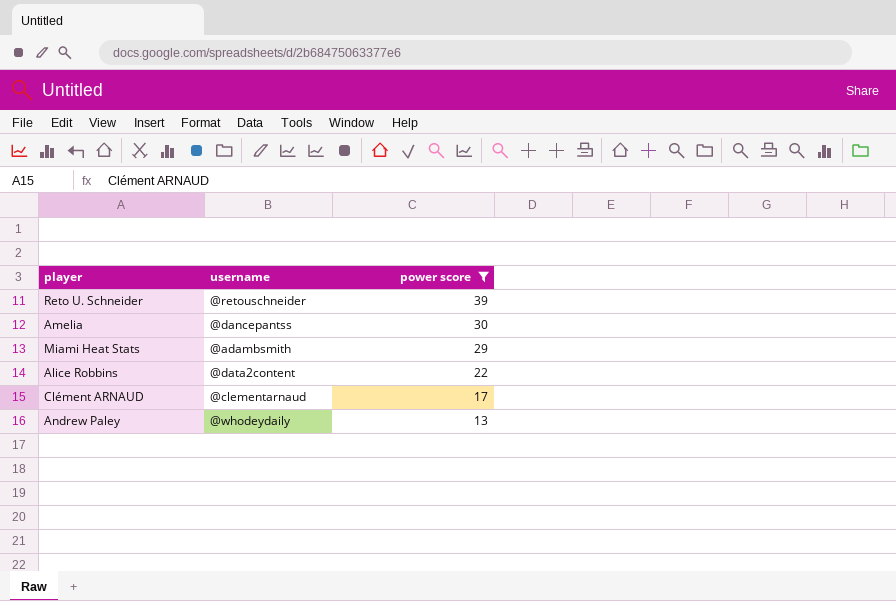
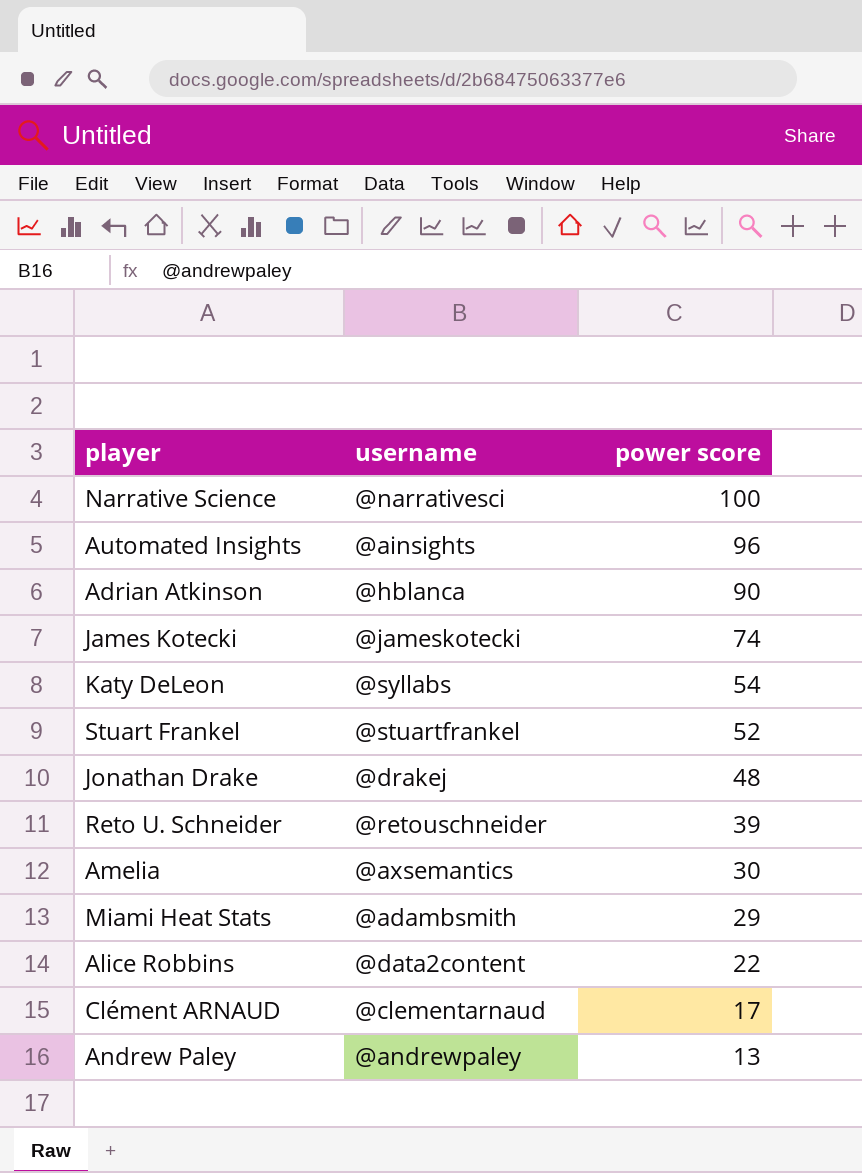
filter: power score <= 39 -> none
Amelia | username: @dancepantss -> @axsemantics
Andrew Paley | username: @whodeydaily -> @andrewpaley

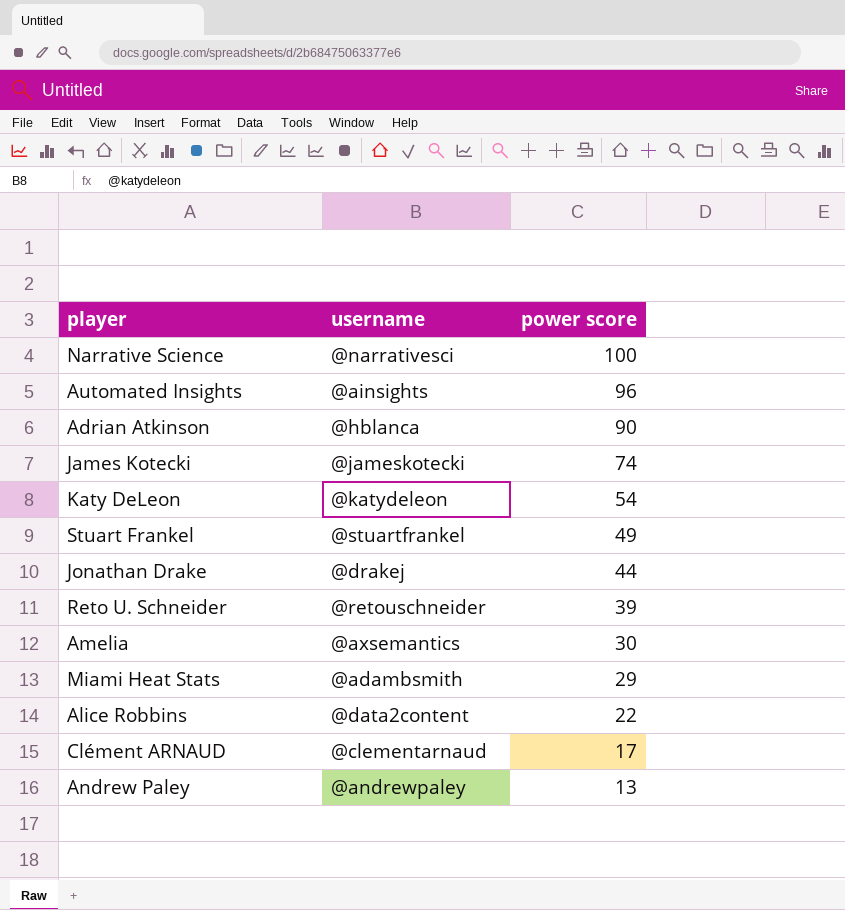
Katy DeLeon | username: @syllabs -> @katydeleon
Stuart Frankel | power score: 52 -> 49
Jonathan Drake | power score: 48 -> 44

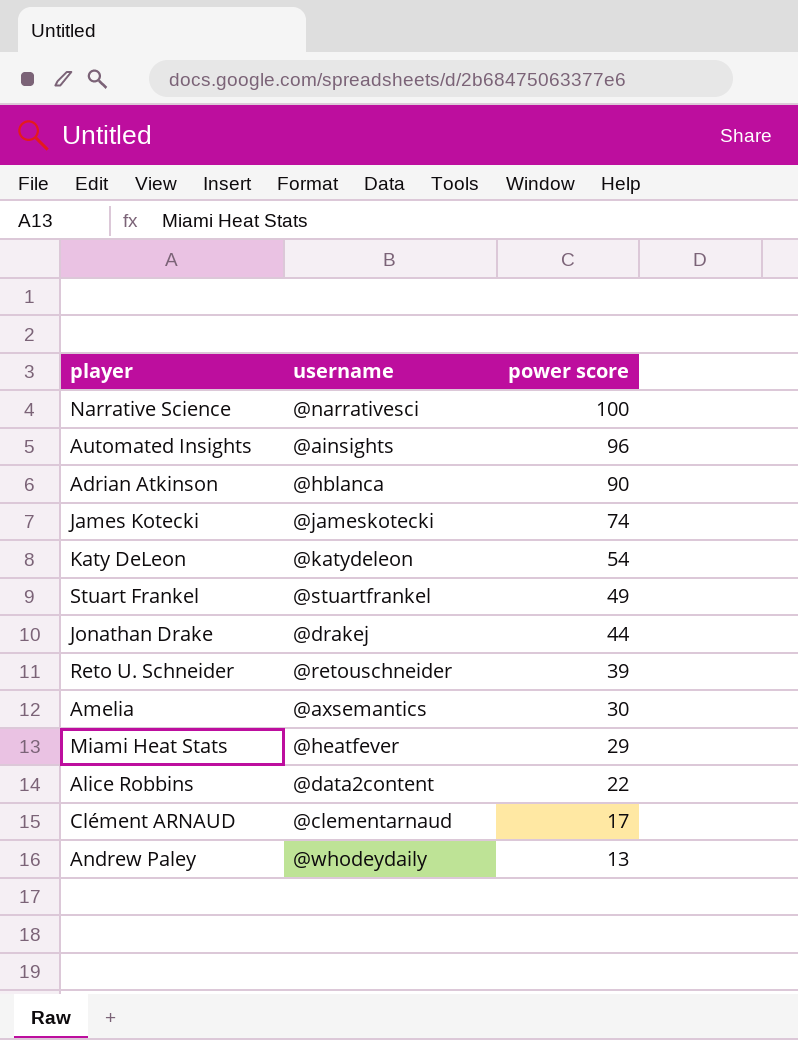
Miami Heat Stats | username: @adambsmith -> @heatfever
Andrew Paley | username: @andrewpaley -> @whodeydaily

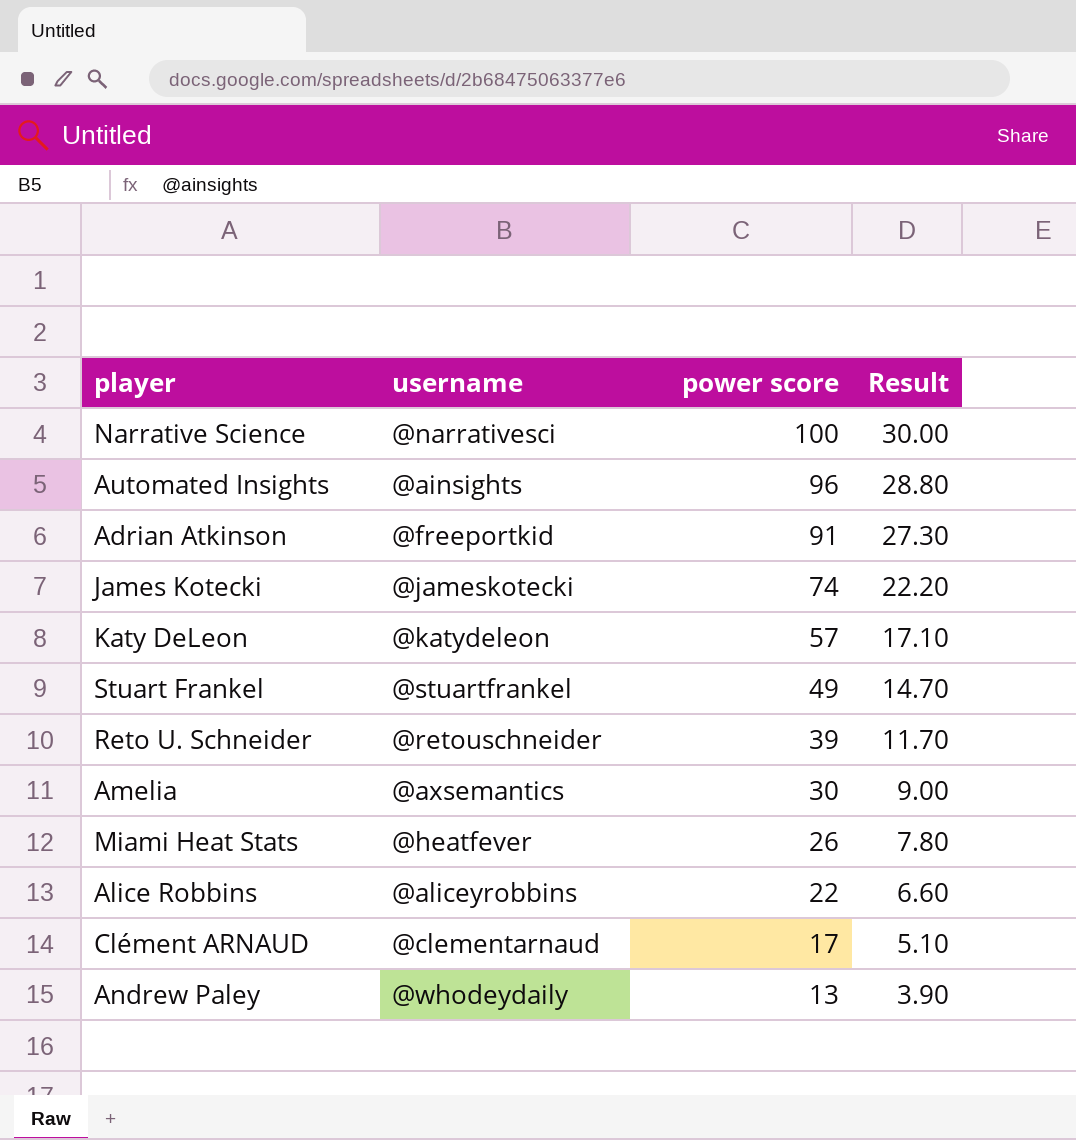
column Result | formula: none -> [power score] * 0.3
row Jonathan Drake: @drakej | 44 -> none
Adrian Atkinson | username: @hblanca -> @freeportkid
Adrian Atkinson | power score: 90 -> 91
Katy DeLeon | power score: 54 -> 57
Miami Heat Stats | power score: 29 -> 26
Alice Robbins | username: @data2content -> @aliceyrobbins

